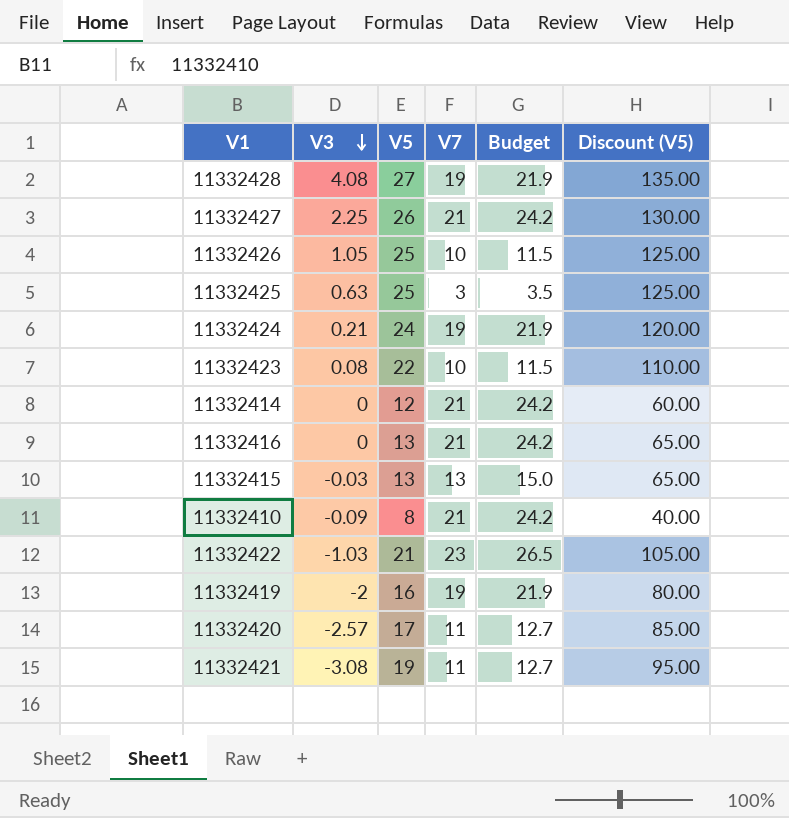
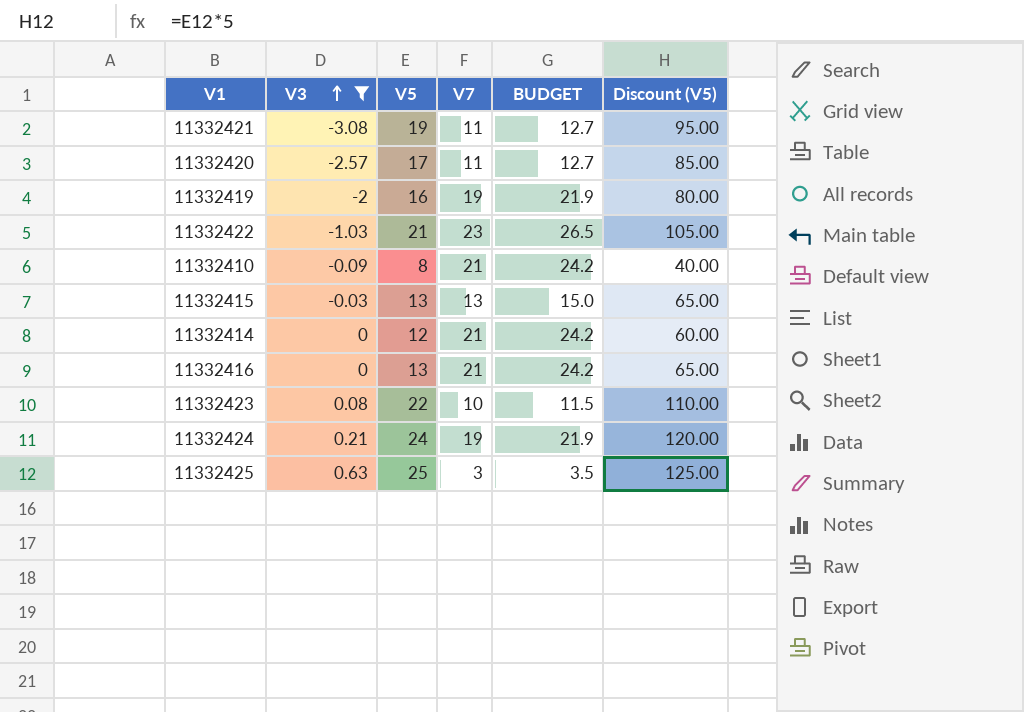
filter: none -> V3 <= 0.63
row order: V3 descending -> V3 ascending
column name: Budget -> BUDGET

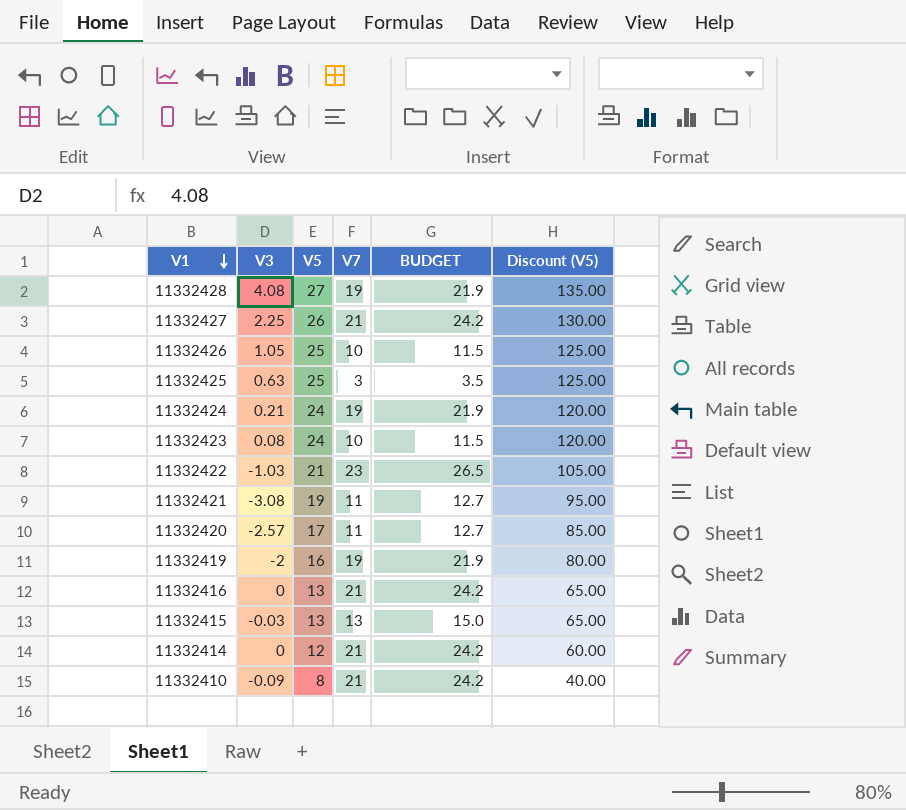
filter: V3 <= 0.63 -> none
row order: V3 ascending -> V1 descending
11332423 | V5: 22 -> 24
11332423 | Discount (V5): 110.00 -> 120.00

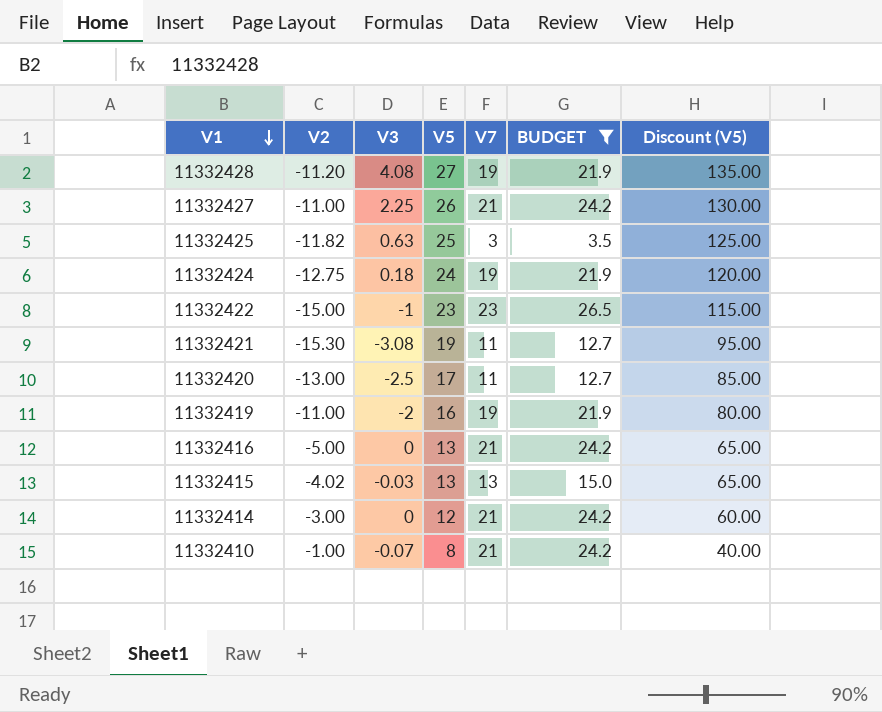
filter: none -> BUDGET != 11.5
column V2 | position: none -> 2
11332424 | V3: 0.21 -> 0.18
11332422 | V3: -1.03 -> -1
11332422 | V5: 21 -> 23
11332422 | Discount (V5): 105.00 -> 115.00
11332420 | V3: -2.57 -> -2.5
11332410 | V3: -0.09 -> -0.07

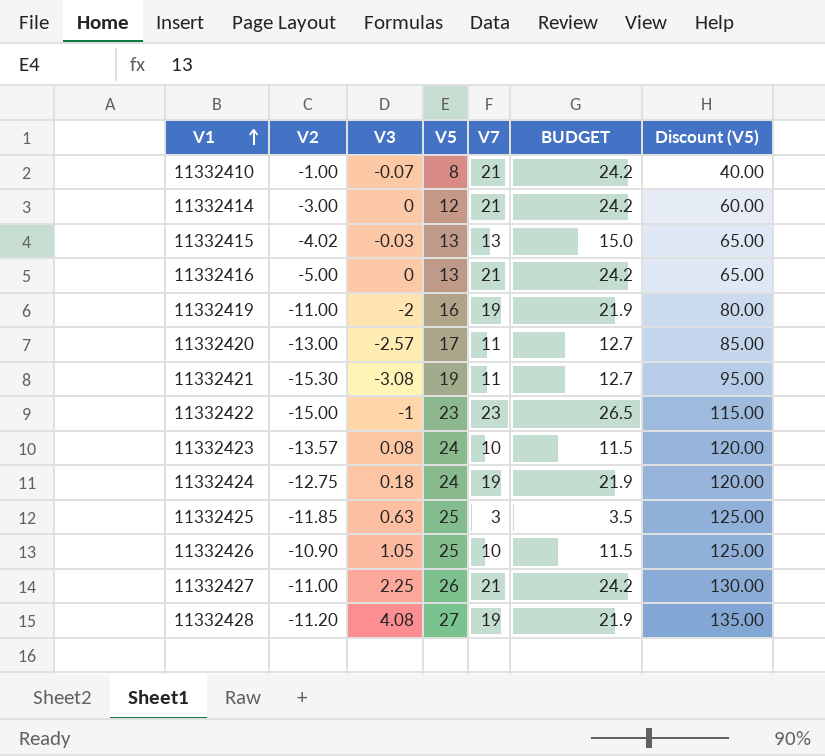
filter: BUDGET != 11.5 -> none
row order: V1 descending -> V1 ascending
11332420 | V3: -2.5 -> -2.57
11332425 | V2: -11.82 -> -11.85

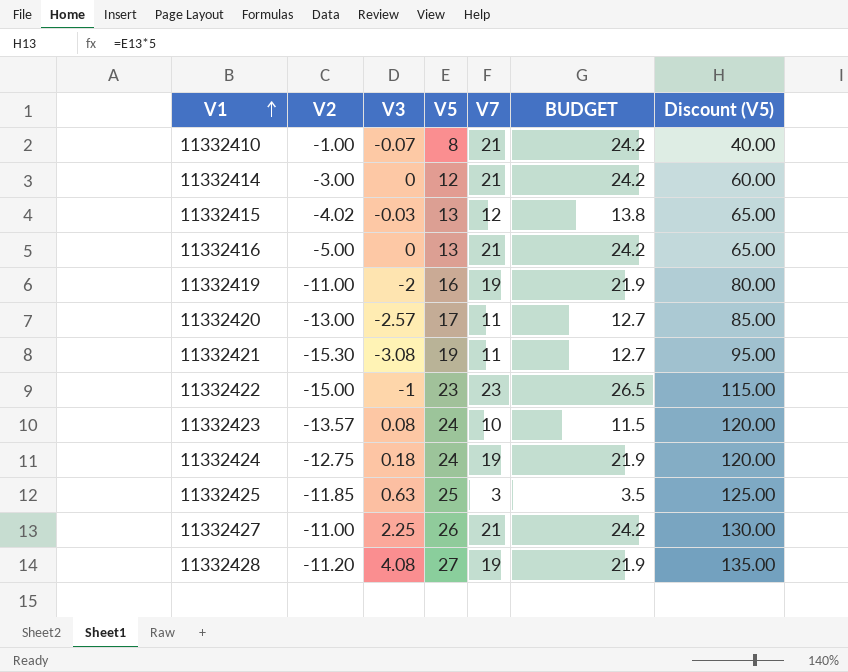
row 11332426: -10.90 | 1.05 | 25 | 10 | 11.5 | 125.00 -> none
11332415 | V7: 13 -> 12
11332415 | BUDGET: 15.0 -> 13.8

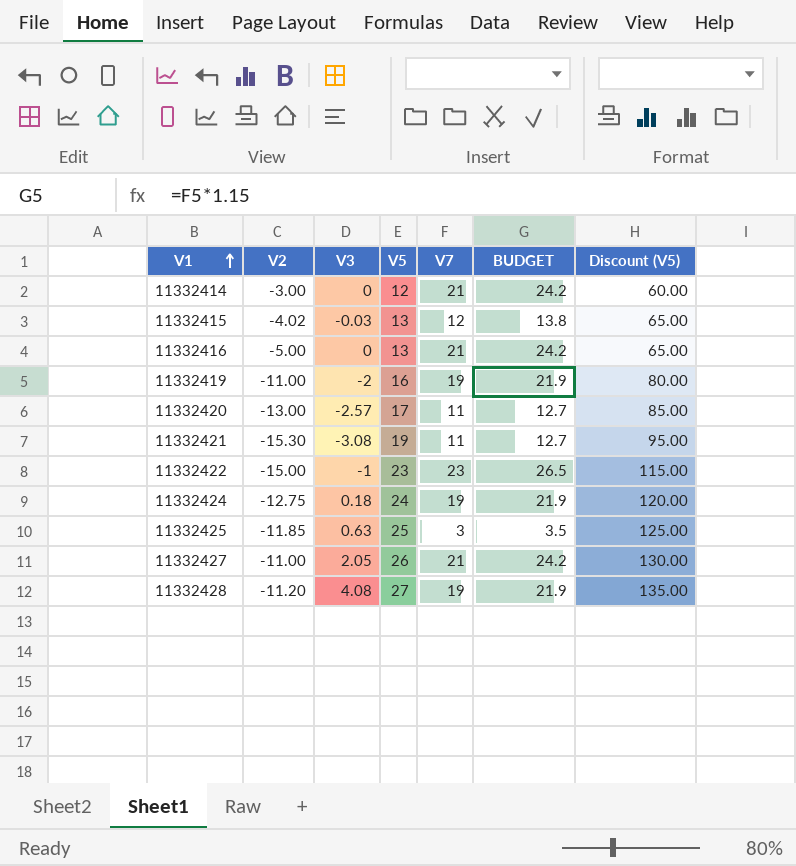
row 11332410: -1.00 | -0.07 | 8 | 21 | 24.2 | 40.00 -> none
row 11332423: -13.57 | 0.08 | 24 | 10 | 11.5 | 120.00 -> none
11332427 | V3: 2.25 -> 2.05

